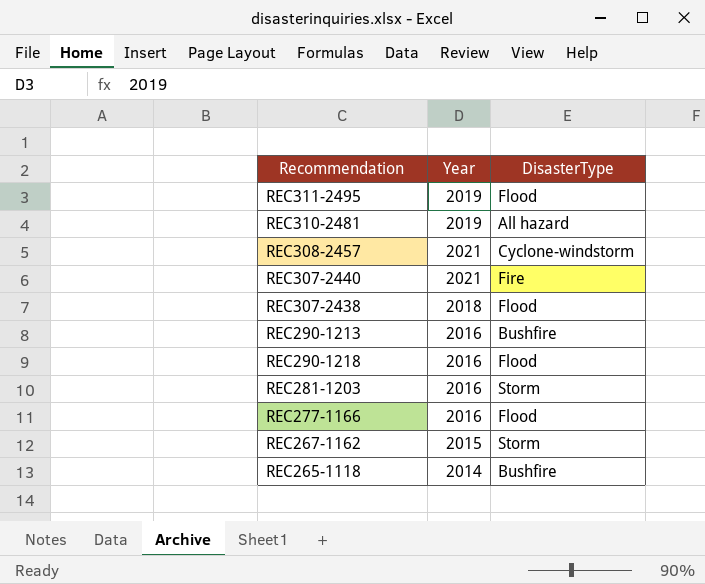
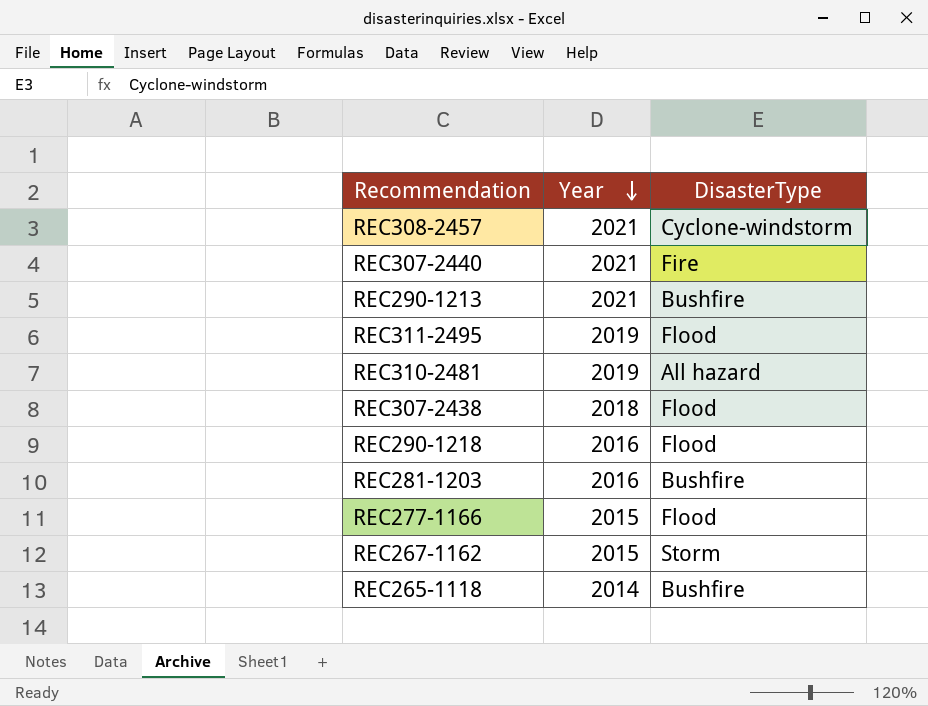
row order: none -> Year descending
REC290-1213 | Year: 2016 -> 2021
REC281-1203 | DisasterType: Storm -> Bushfire
REC277-1166 | Year: 2016 -> 2015

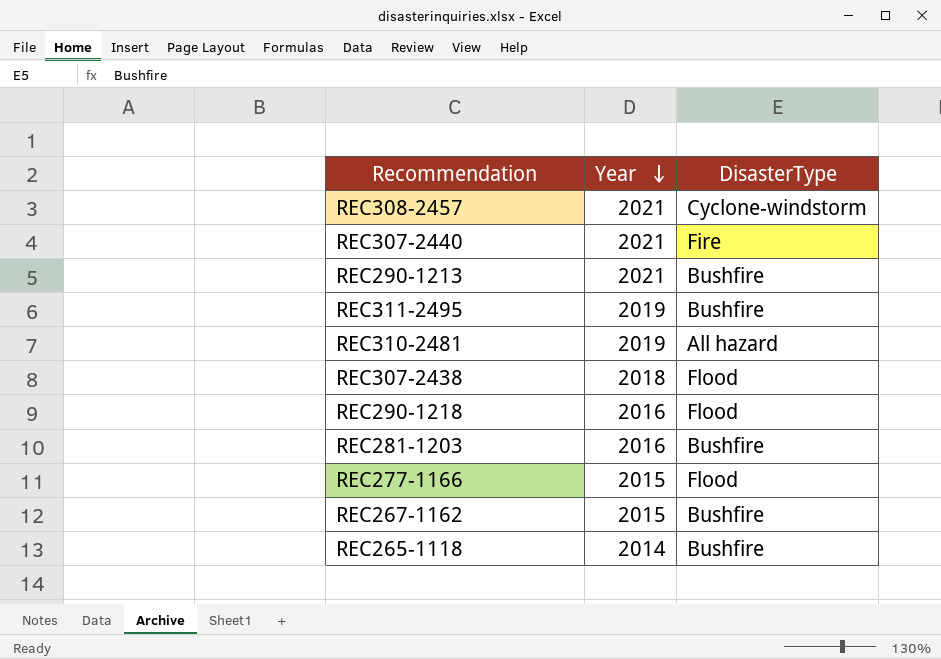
REC311-2495 | DisasterType: Flood -> Bushfire
REC267-1162 | DisasterType: Storm -> Bushfire

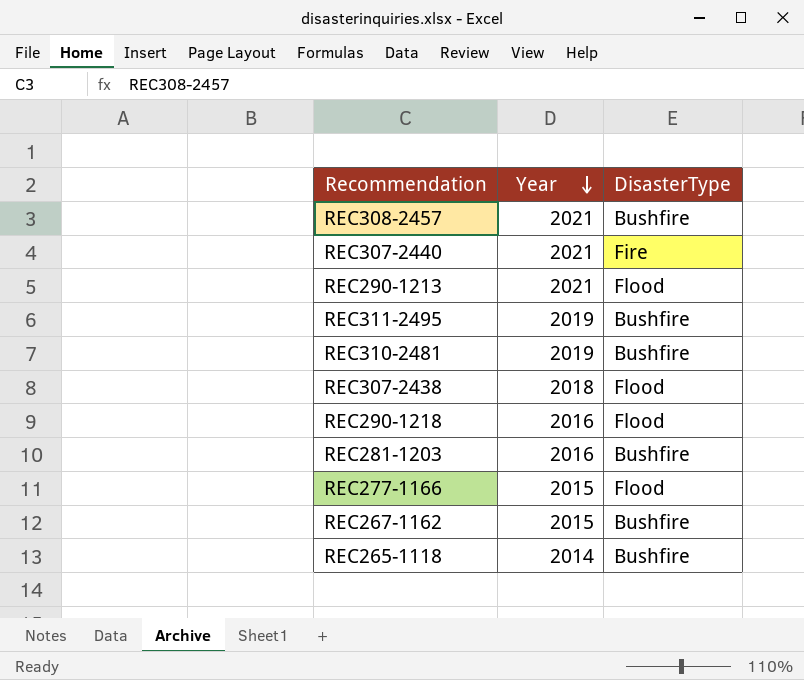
REC308-2457 | DisasterType: Cyclone-windstorm -> Bushfire
REC290-1213 | DisasterType: Bushfire -> Flood
REC310-2481 | DisasterType: All hazard -> Bushfire

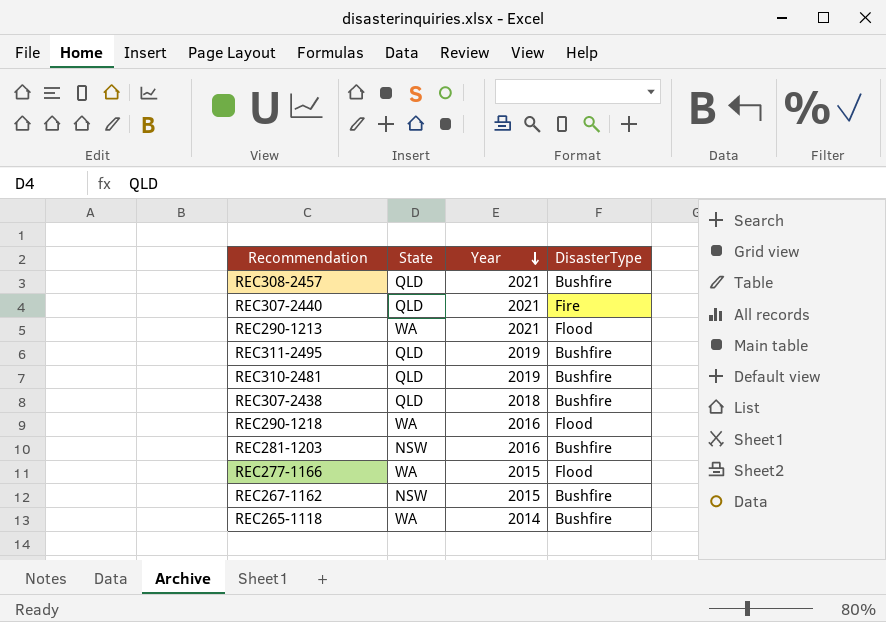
column State | position: none -> 2
REC307-2438 | DisasterType: Flood -> Bushfire

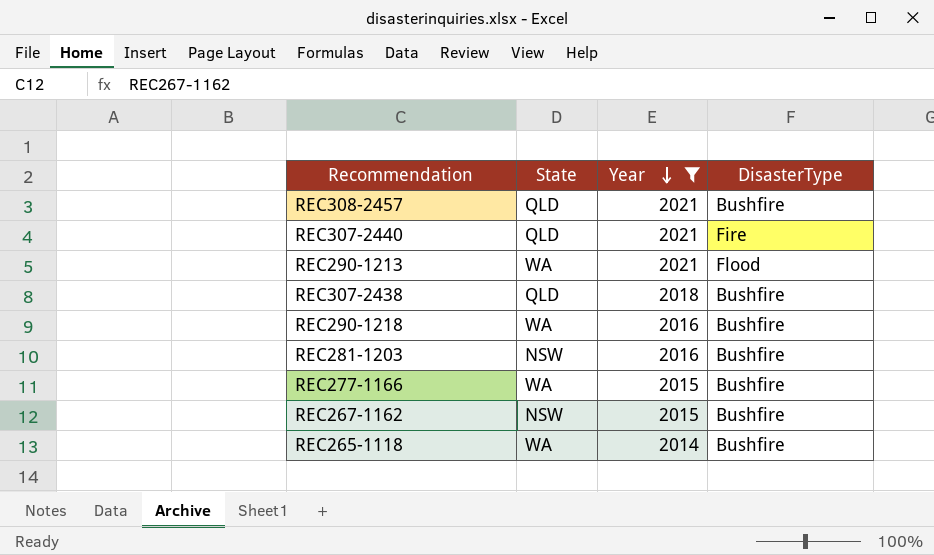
filter: none -> Year != 2019
REC290-1218 | DisasterType: Flood -> Bushfire
REC277-1166 | DisasterType: Flood -> Bushfire

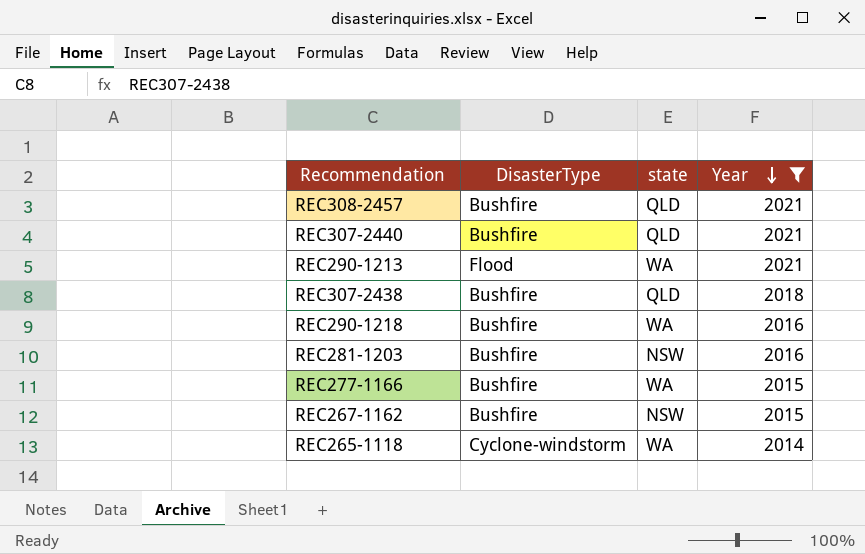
column DisasterType | position: 4 -> 2
column name: State -> state
REC307-2440 | DisasterType: Fire -> Bushfire
REC265-1118 | DisasterType: Bushfire -> Cyclone-windstorm

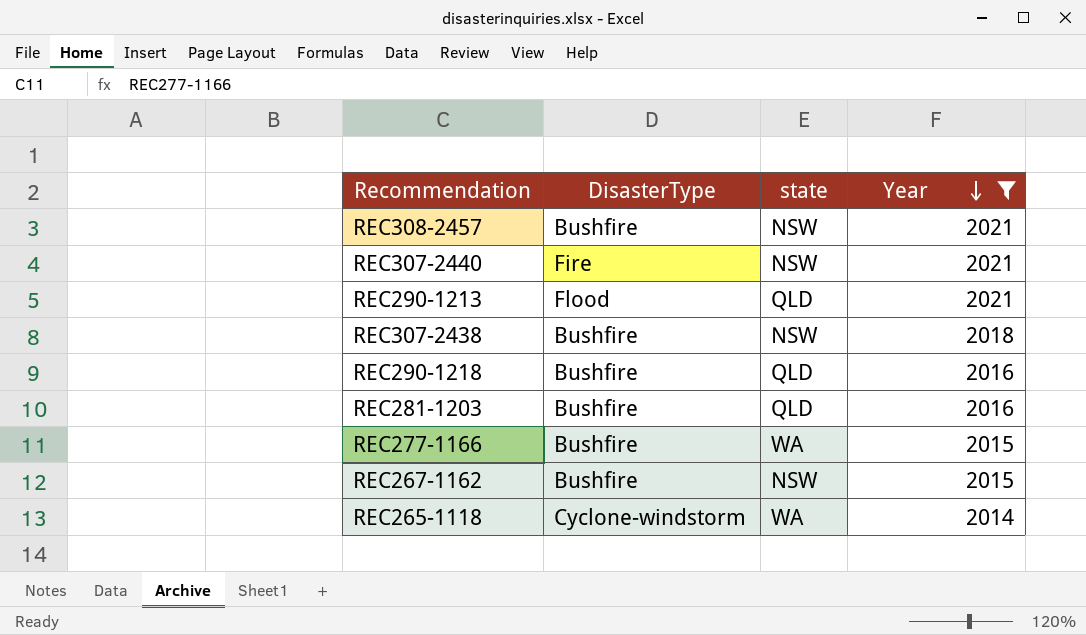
REC308-2457 | state: QLD -> NSW
REC307-2440 | DisasterType: Bushfire -> Fire
REC307-2440 | state: QLD -> NSW
REC290-1213 | state: WA -> QLD
REC307-2438 | state: QLD -> NSW
REC290-1218 | state: WA -> QLD
REC281-1203 | state: NSW -> QLD

